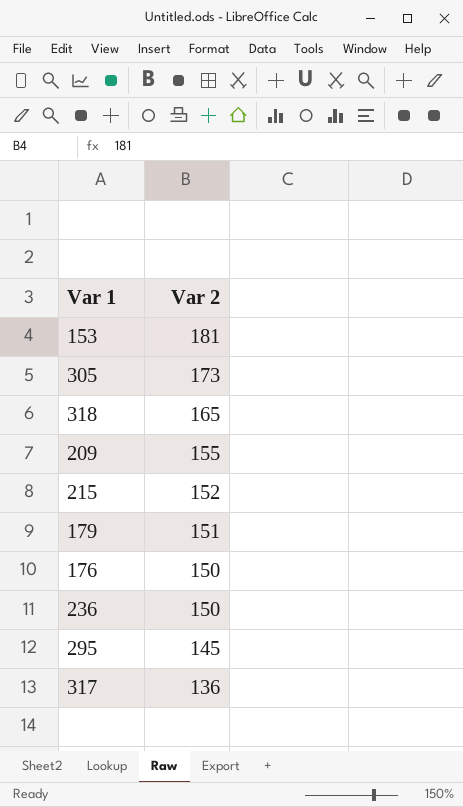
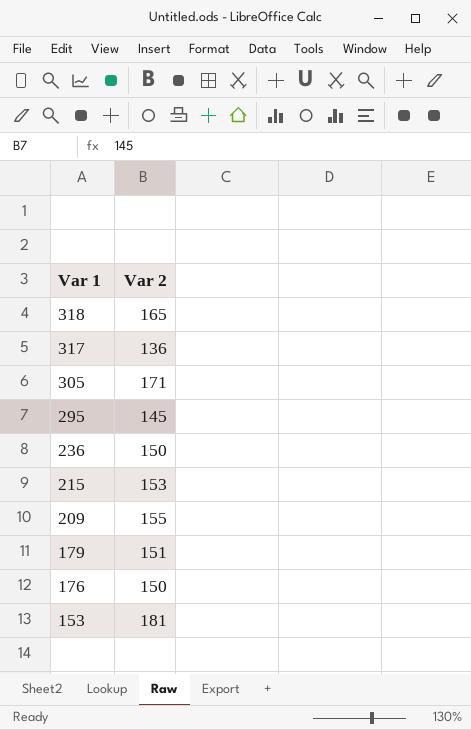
row order: Var 2 descending -> Var 1 descending
305 | Var 2: 173 -> 171
215 | Var 2: 152 -> 153

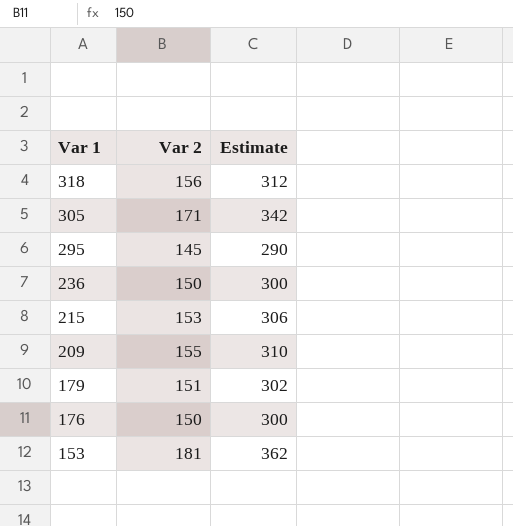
column Estimate | formula: none -> [Var 2] * 2
row 317: 136 -> none
318 | Var 2: 165 -> 156

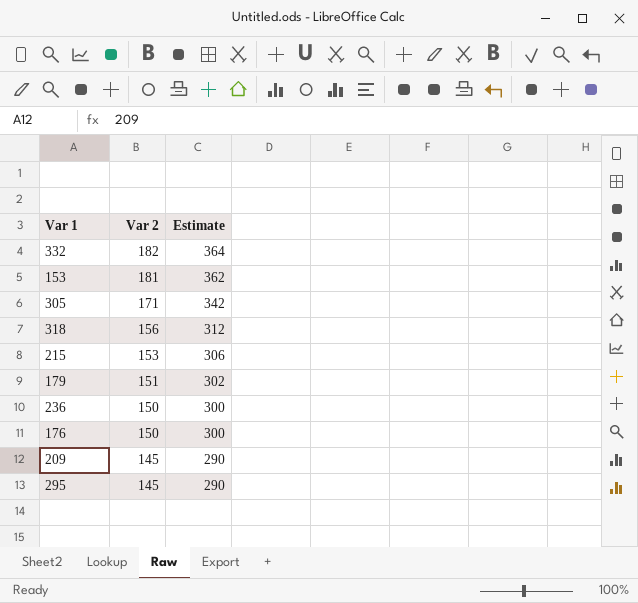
row order: Var 1 descending -> Var 2 descending
row 332: none -> 182 | 364
209 | Var 2: 155 -> 145
209 | Estimate: 310 -> 290

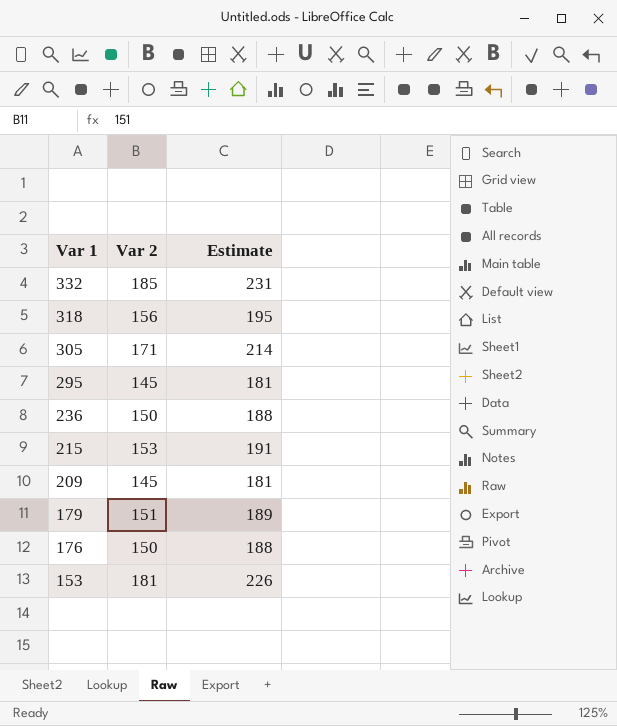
row order: Var 2 descending -> Var 1 descending
column Estimate | formula: [Var 2] * 2 -> [Var 2] * 1.25
332 | Var 2: 182 -> 185

